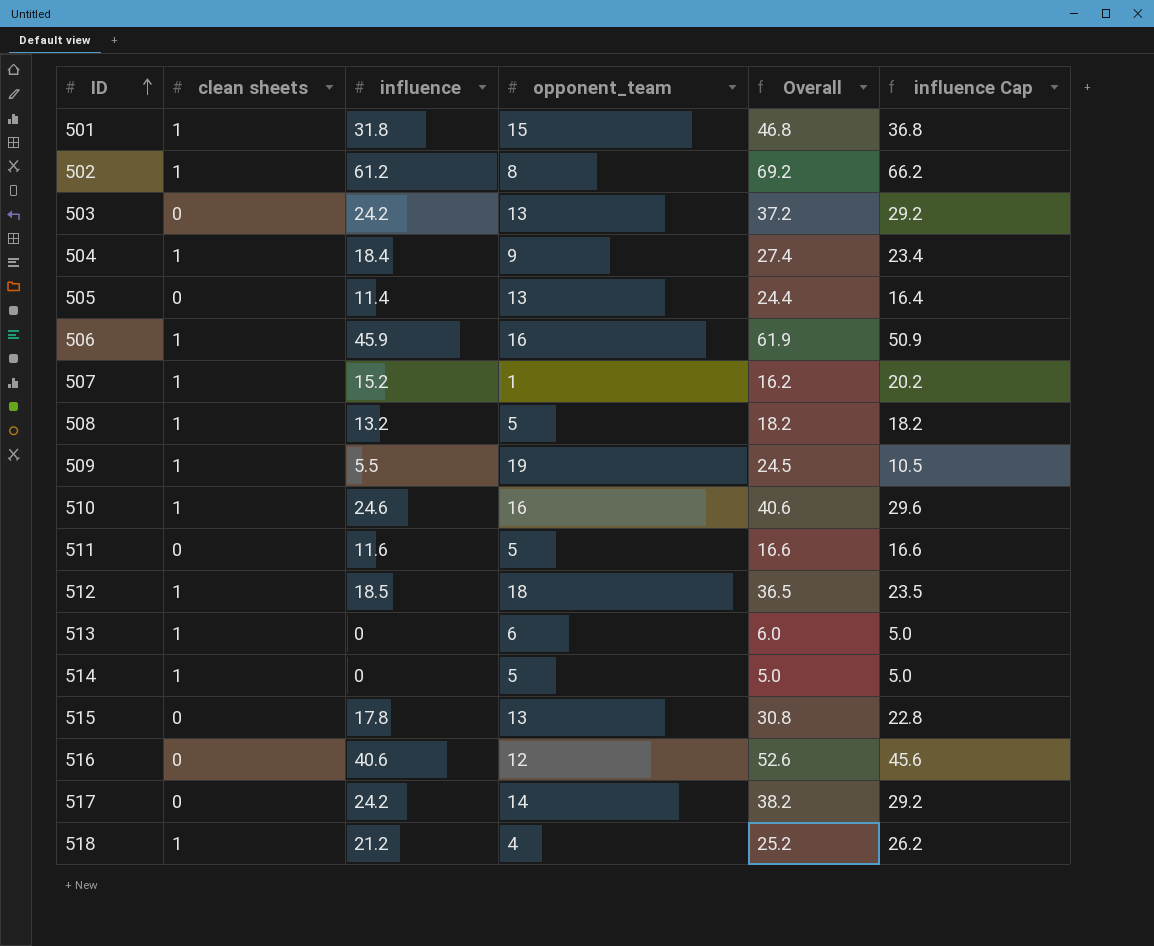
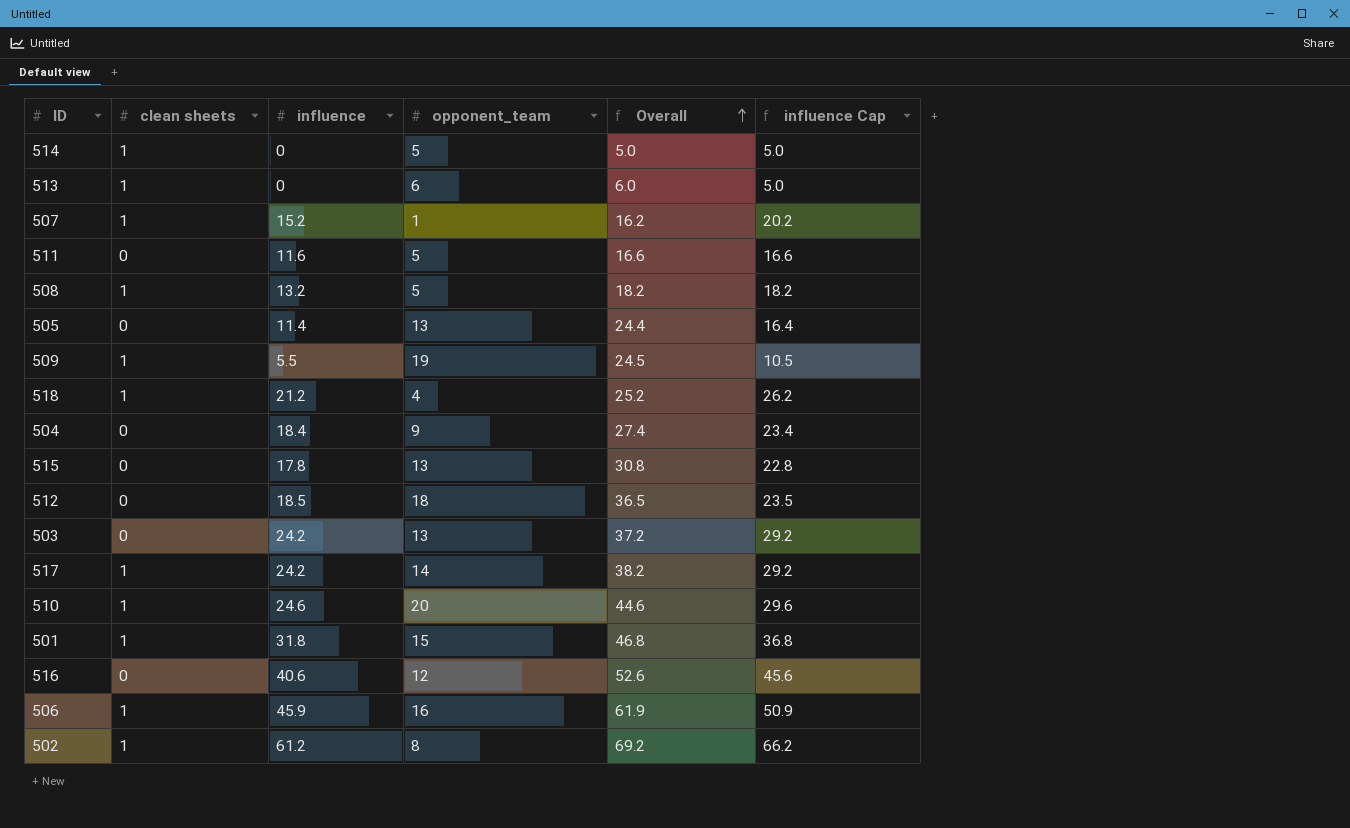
row order: ID ascending -> Overall ascending
504 | clean sheets: 1 -> 0
512 | clean sheets: 1 -> 0
517 | clean sheets: 0 -> 1
510 | opponent_team: 16 -> 20
510 | Overall: 40.6 -> 44.6

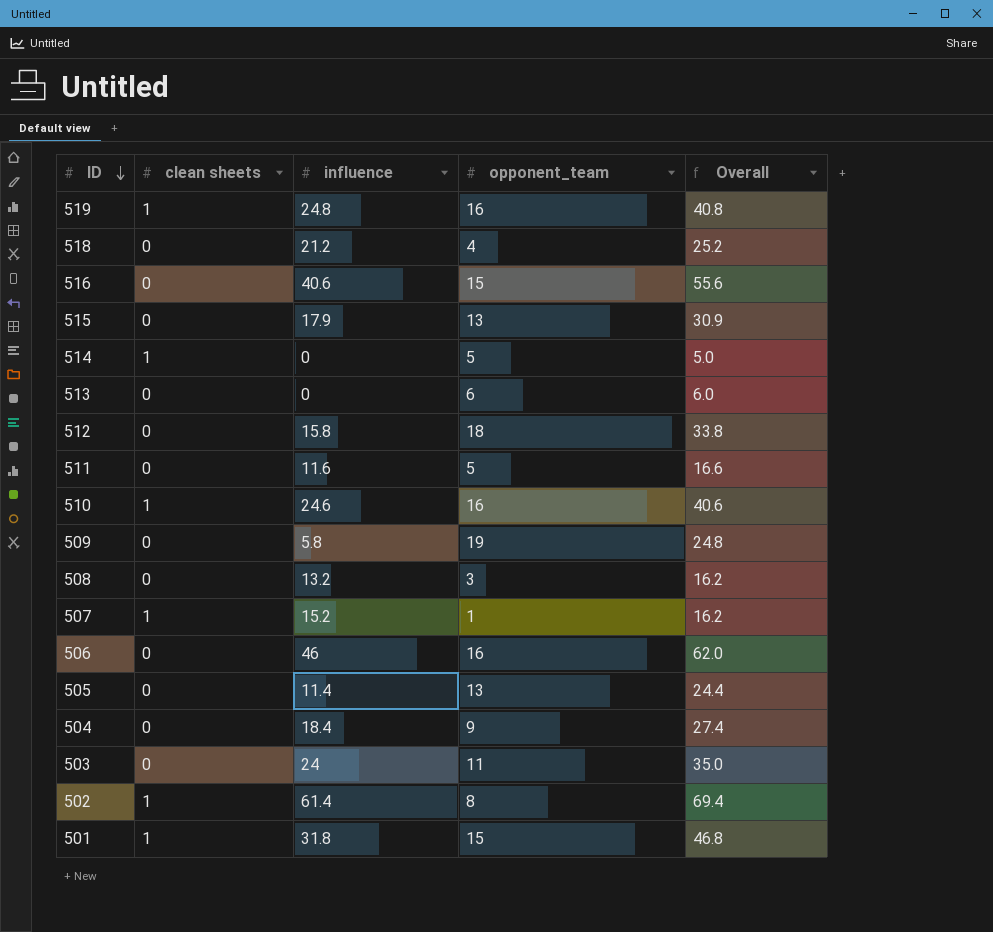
row order: Overall ascending -> ID descending
column influence Cap | formula: [influence] + 5 -> none
row 517: 1 | 24.2 | 14 | 38.2 | 29.2 -> none
row 519: none -> 1 | 24.8 | 16 | 40.8
518 | clean sheets: 1 -> 0
516 | opponent_team: 12 -> 15
516 | Overall: 52.6 -> 55.6
515 | influence: 17.8 -> 17.9
515 | Overall: 30.8 -> 30.9
513 | clean sheets: 1 -> 0
512 | influence: 18.5 -> 15.8
512 | Overall: 36.5 -> 33.8
510 | opponent_team: 20 -> 16
510 | Overall: 44.6 -> 40.6
509 | clean sheets: 1 -> 0
509 | influence: 5.5 -> 5.8
509 | Overall: 24.5 -> 24.8
508 | clean sheets: 1 -> 0
508 | opponent_team: 5 -> 3
508 | Overall: 18.2 -> 16.2
506 | clean sheets: 1 -> 0
506 | influence: 45.9 -> 46
506 | Overall: 61.9 -> 62.0
503 | influence: 24.2 -> 24
503 | opponent_team: 13 -> 11
503 | Overall: 37.2 -> 35.0
502 | influence: 61.2 -> 61.4
502 | Overall: 69.2 -> 69.4

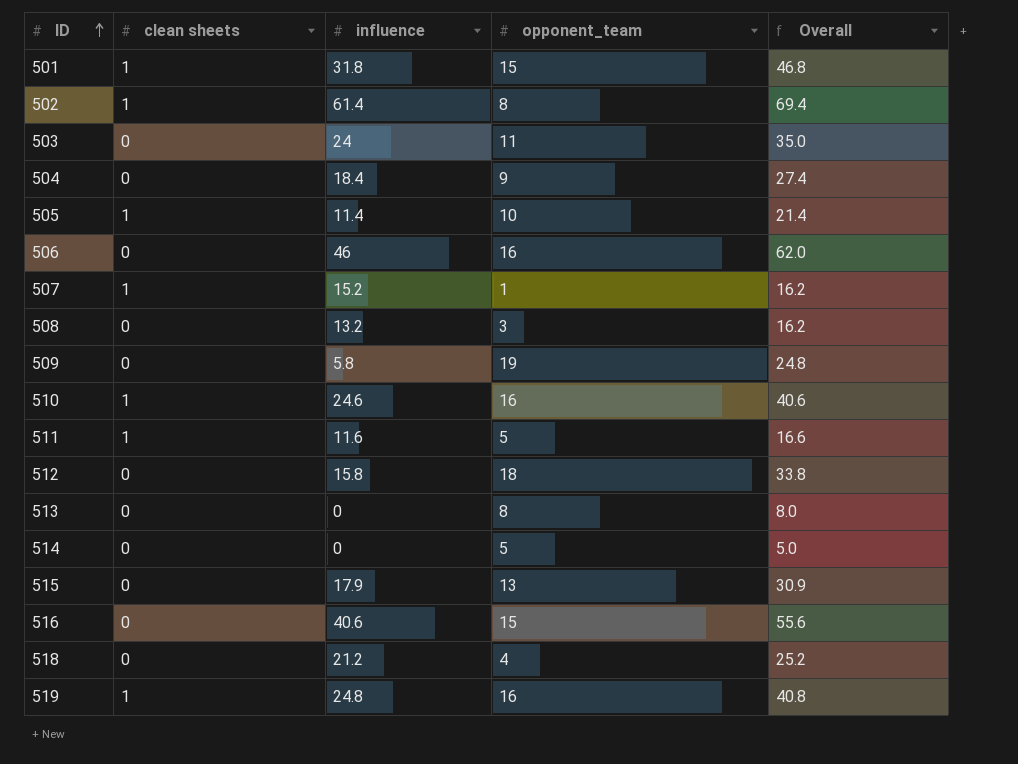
row order: ID descending -> ID ascending
505 | clean sheets: 0 -> 1
505 | opponent_team: 13 -> 10
505 | Overall: 24.4 -> 21.4
511 | clean sheets: 0 -> 1
513 | opponent_team: 6 -> 8
513 | Overall: 6.0 -> 8.0
514 | clean sheets: 1 -> 0

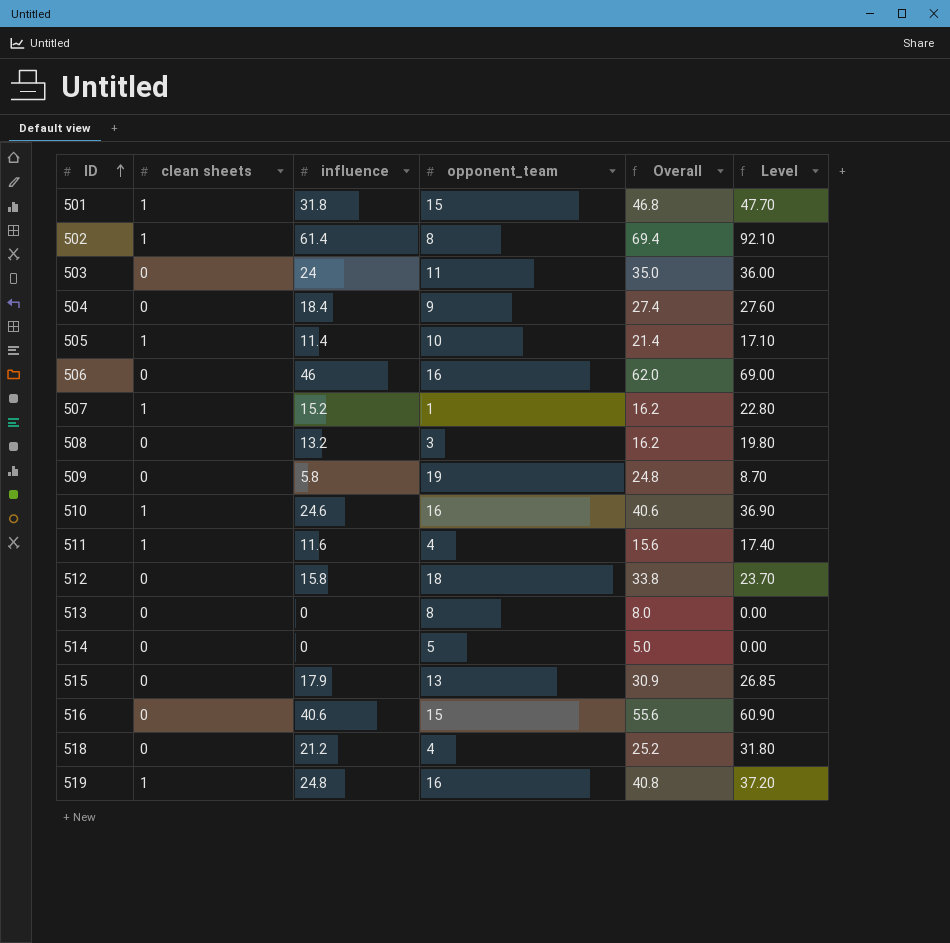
column Level | formula: none -> [influence] * 1.5
511 | opponent_team: 5 -> 4
511 | Overall: 16.6 -> 15.6

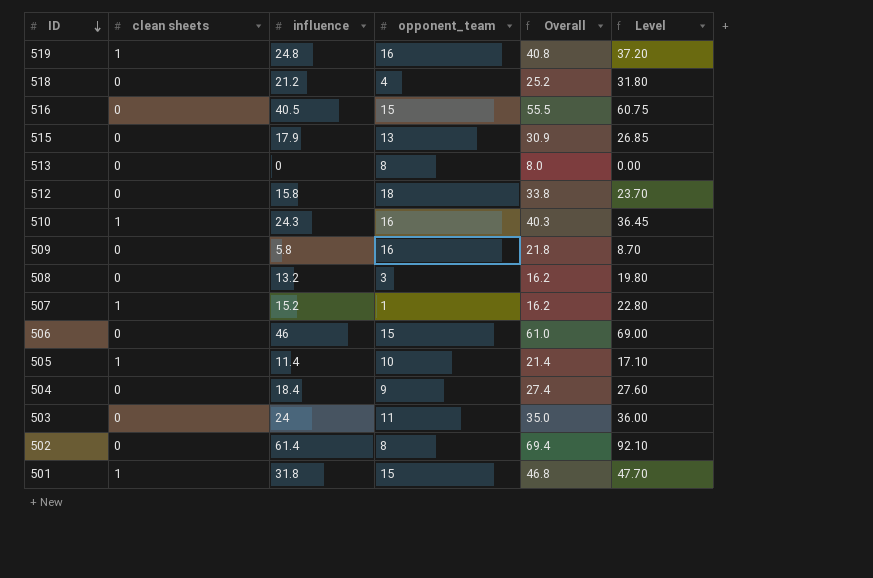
row order: ID ascending -> ID descending
row 511: 1 | 11.6 | 4 | 15.6 | 17.40 -> none
row 514: 0 | 0 | 5 | 5.0 | 0.00 -> none
516 | influence: 40.6 -> 40.5
516 | Overall: 55.6 -> 55.5
516 | Level: 60.90 -> 60.75
510 | influence: 24.6 -> 24.3
510 | Overall: 40.6 -> 40.3
510 | Level: 36.90 -> 36.45
509 | opponent_team: 19 -> 16
509 | Overall: 24.8 -> 21.8
506 | opponent_team: 16 -> 15
506 | Overall: 62.0 -> 61.0
502 | clean sheets: 1 -> 0

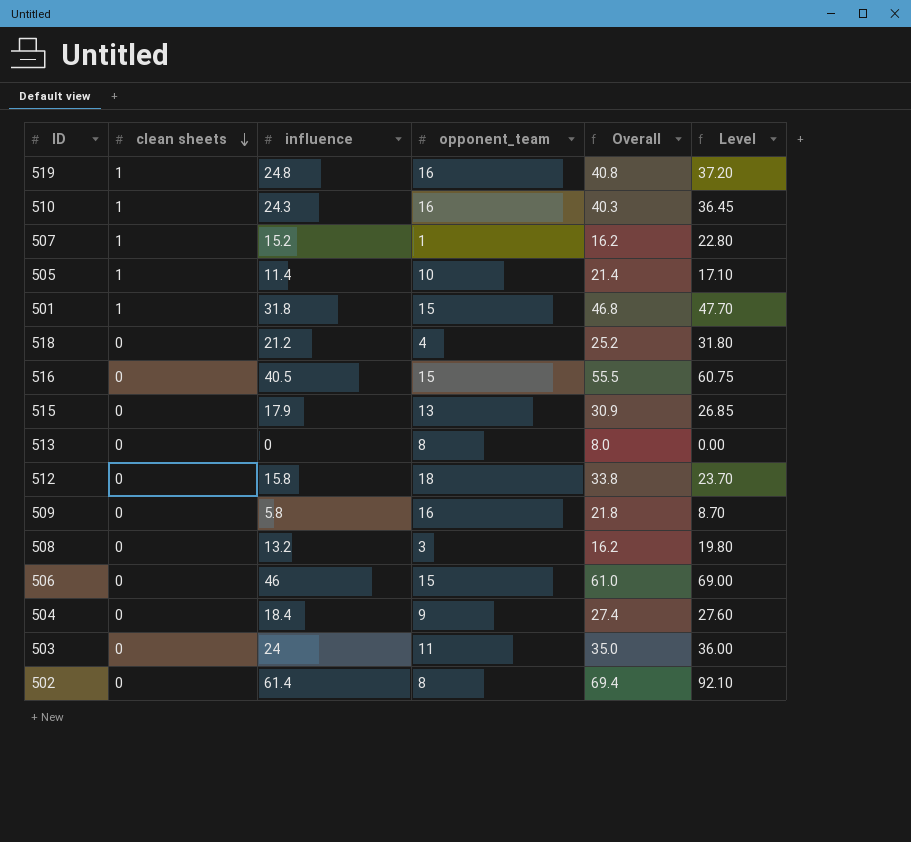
row order: ID descending -> clean sheets descending

